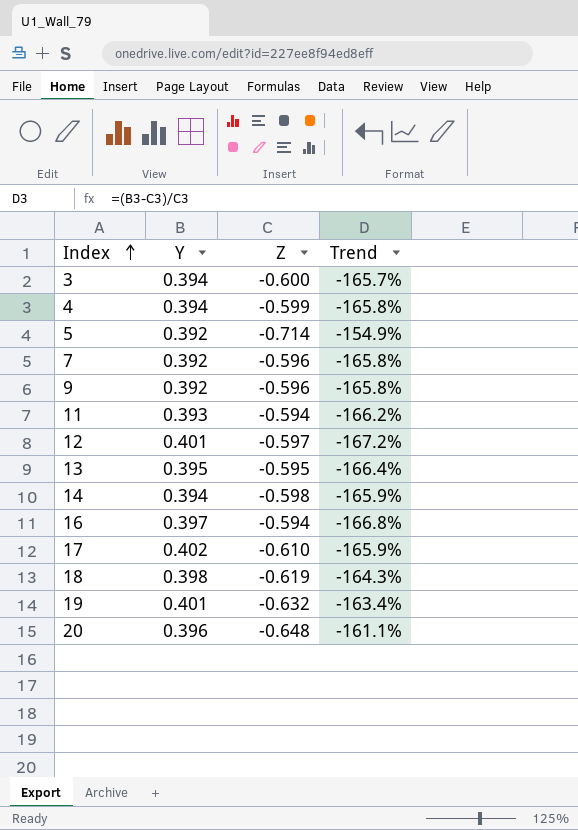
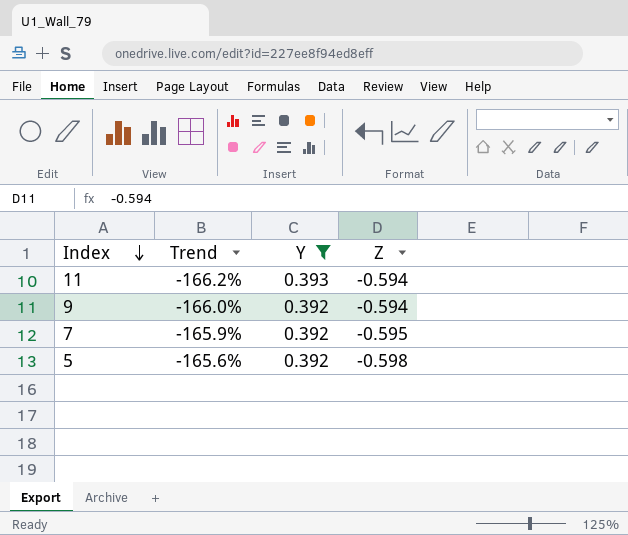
filter: none -> Y <= 0.393
row order: Index ascending -> Index descending
column Trend | position: 4 -> 2
9 | Trend: -165.8% -> -166.0%
9 | Z: -0.596 -> -0.594
7 | Trend: -165.8% -> -165.9%
7 | Z: -0.596 -> -0.595
5 | Trend: -154.9% -> -165.6%
5 | Z: -0.714 -> -0.598

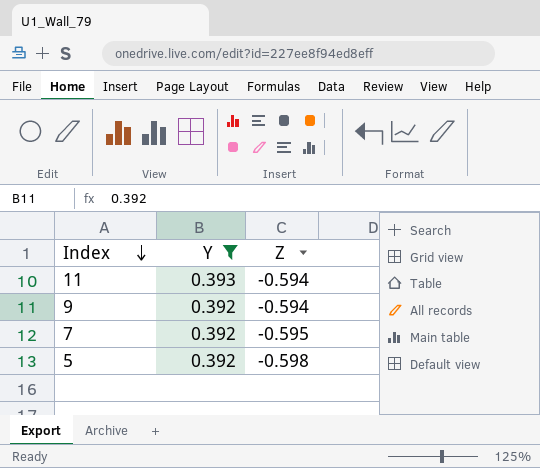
column Trend | formula: ([Y] - [Z]) / [Z] -> none

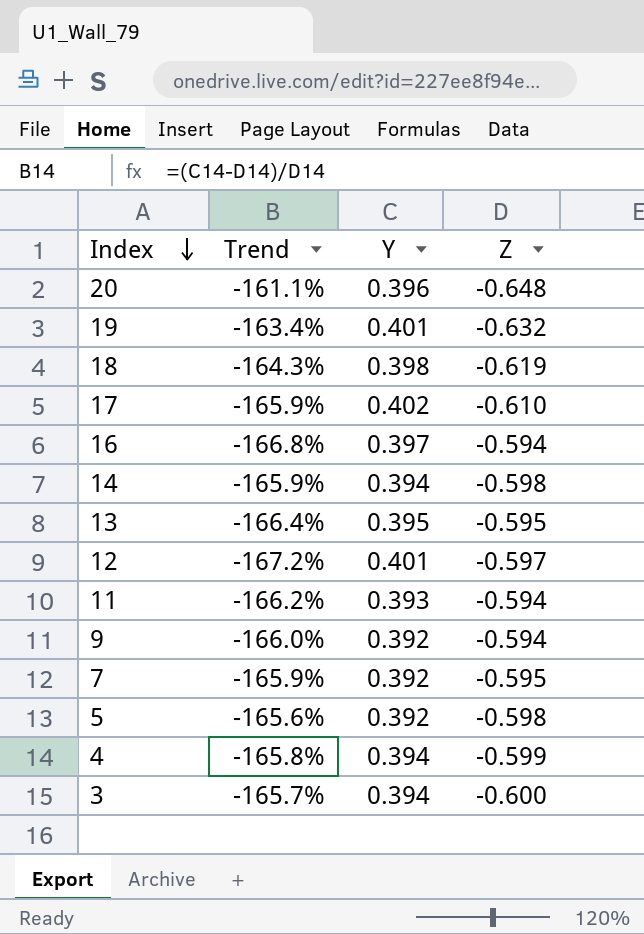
filter: Y <= 0.393 -> none
column Trend | formula: none -> ([Y] - [Z]) / [Z]

